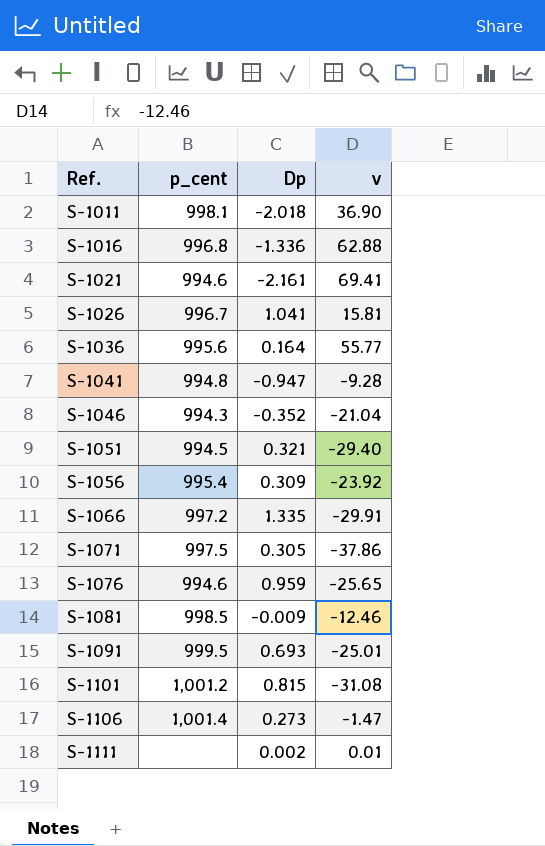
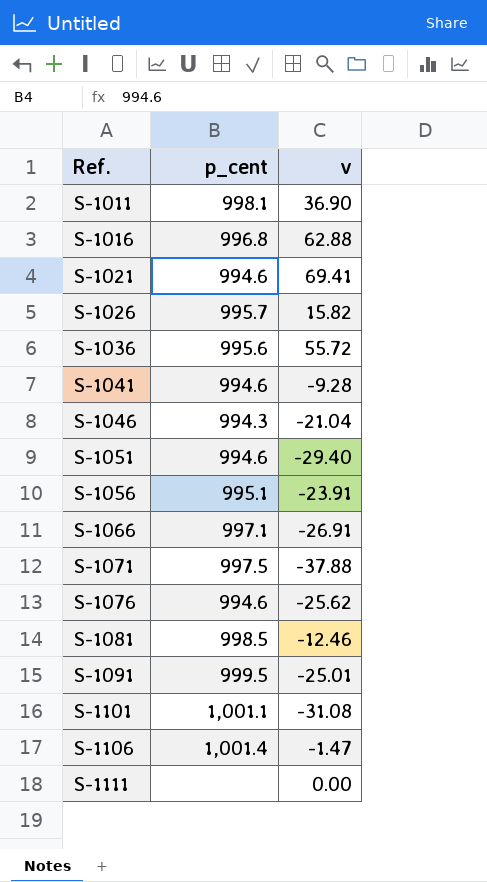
column Dp | position: 3 -> none
S-1026 | p_cent: 996.7 -> 995.7
S-1026 | v: 15.81 -> 15.82
S-1036 | v: 55.77 -> 55.72
S-1041 | p_cent: 994.8 -> 994.6
S-1051 | p_cent: 994.5 -> 994.6
S-1056 | p_cent: 995.4 -> 995.1
S-1056 | v: -23.92 -> -23.91
S-1066 | p_cent: 997.2 -> 997.1
S-1066 | v: -29.91 -> -26.91
S-1071 | v: -37.86 -> -37.88
S-1076 | v: -25.65 -> -25.62
S-1101 | p_cent: 1,001.2 -> 1,001.1
S-1111 | v: 0.01 -> 0.00

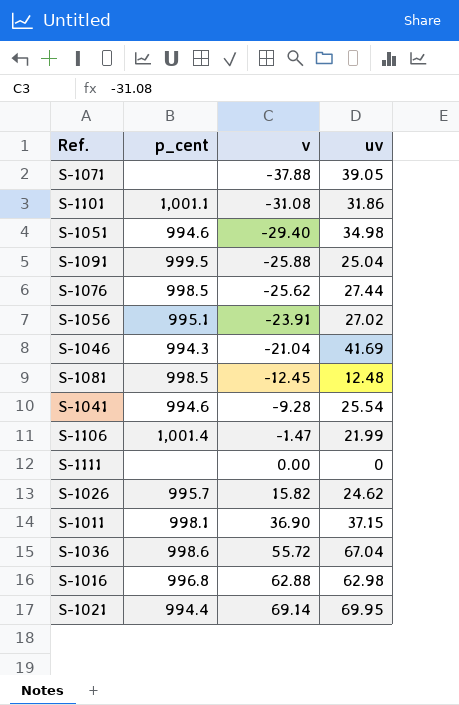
row order: Ref. ascending -> v ascending
column uv | position: none -> 4
row S-1066: 997.1 | -26.91 -> none
S-1071 | p_cent: 997.5 -> none
S-1091 | v: -25.01 -> -25.88
S-1076 | p_cent: 994.6 -> 998.5
S-1081 | v: -12.46 -> -12.45
S-1036 | p_cent: 995.6 -> 998.6
S-1021 | p_cent: 994.6 -> 994.4
S-1021 | v: 69.41 -> 69.14

